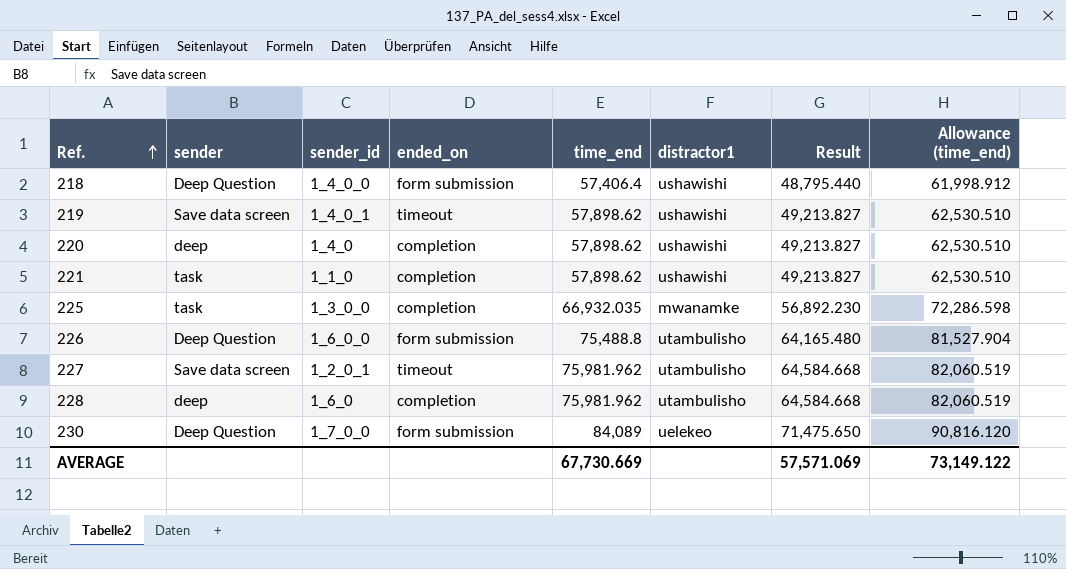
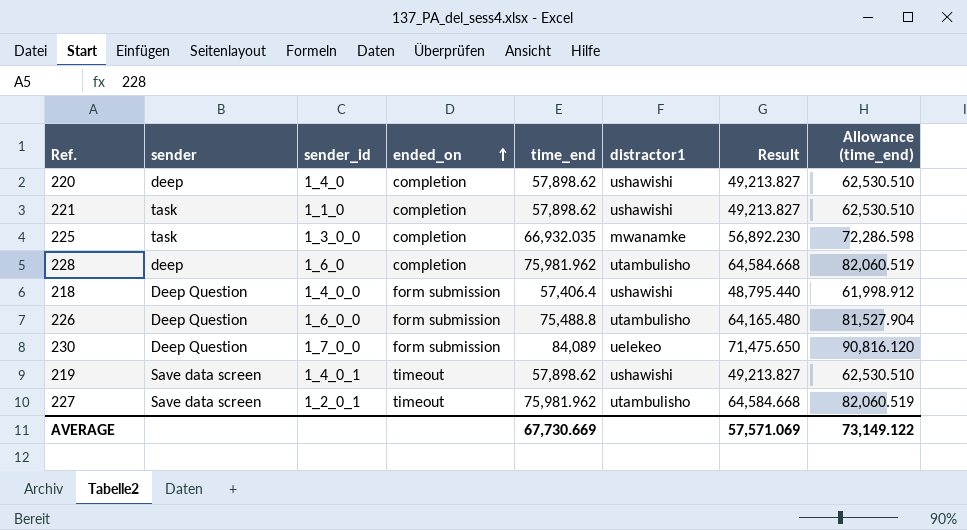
row order: Ref. ascending -> ended_on ascending

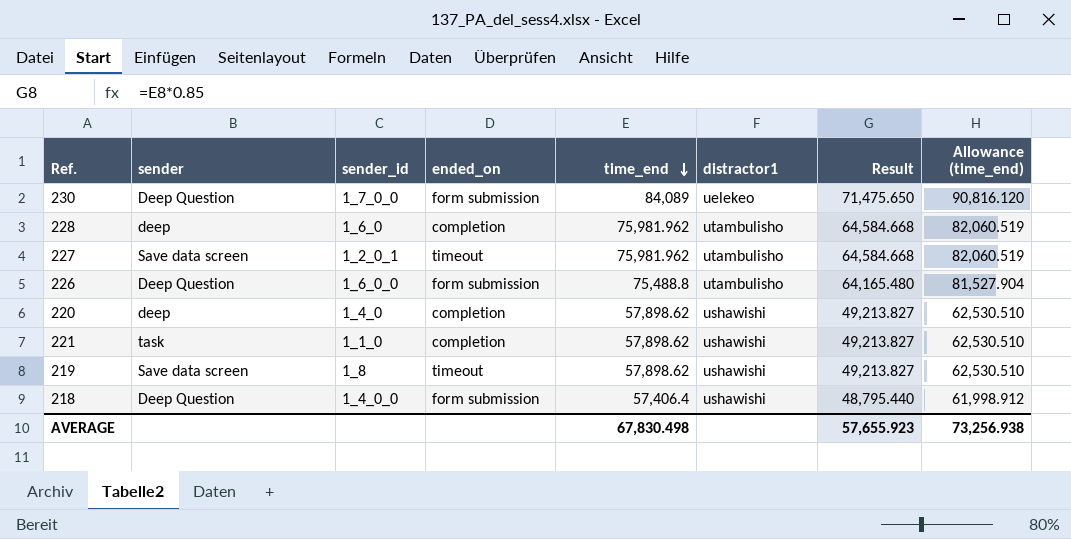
row order: ended_on ascending -> time_end descending
row 225: task | 1_3_0_0 | completion | 66,932.035 | mwanamke | 56,892.230 | 72,286.598 -> none
219 | sender_id: 1_4_0_1 -> 1_8
AVERAGE | time_end: 67,730.669 -> 67,830.498
AVERAGE | Result: 57,571.069 -> 57,655.923
AVERAGE | Allowance (time_end): 73,149.122 -> 73,256.938

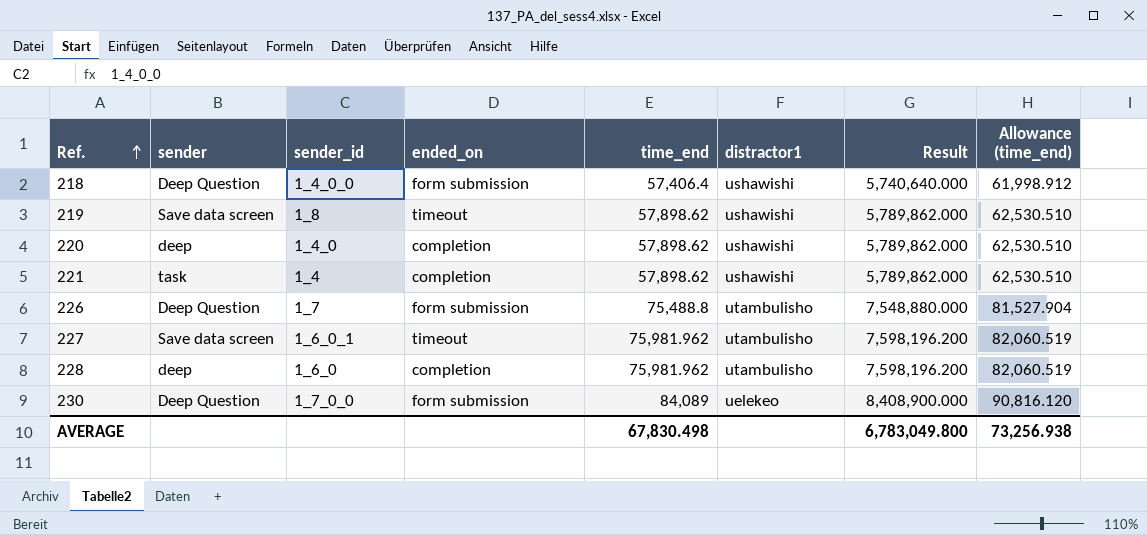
row order: time_end descending -> Ref. ascending
column Result | formula: [time_end] * 0.85 -> [time_end] * 100
221 | sender_id: 1_1_0 -> 1_4
226 | sender_id: 1_6_0_0 -> 1_7
227 | sender_id: 1_2_0_1 -> 1_6_0_1
AVERAGE | Result: 57,655.923 -> 6,783,049.800

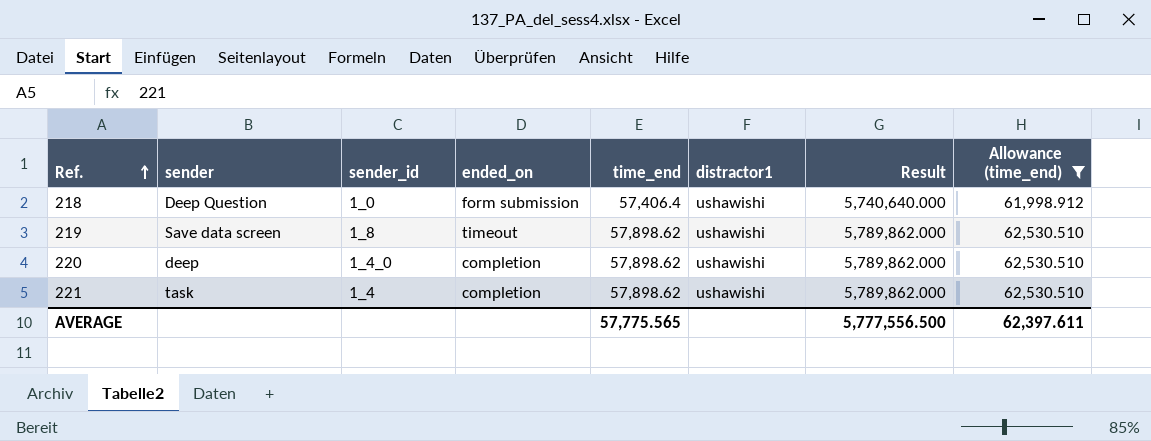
filter: none -> Allowance (time_end) <= 62,530.510
218 | sender_id: 1_4_0_0 -> 1_0
AVERAGE | time_end: 67,830.498 -> 57,775.565
AVERAGE | Result: 6,783,049.800 -> 5,777,556.500
AVERAGE | Allowance (time_end): 73,256.938 -> 62,397.611

